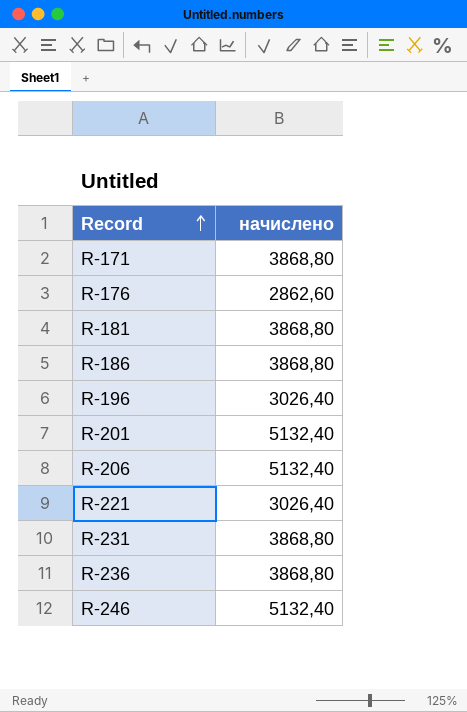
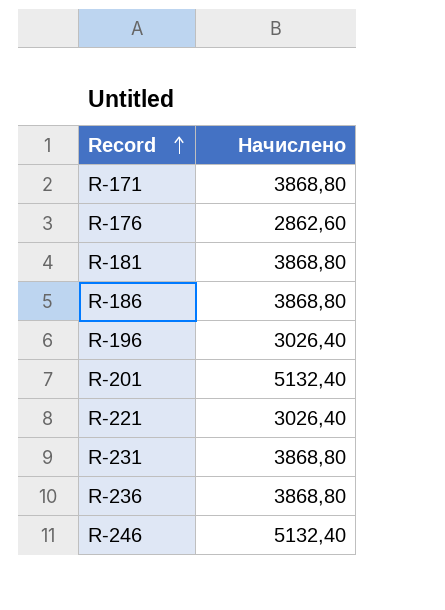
column name: начислено -> Начислено
row R-206: 5132,40 -> none

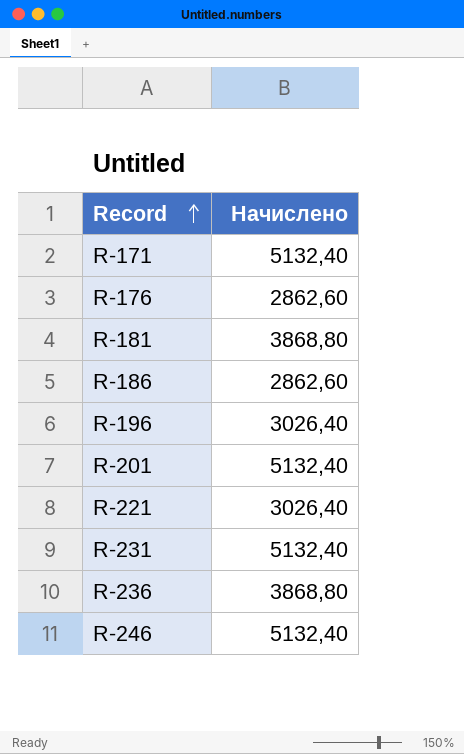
R-171 | Начислено: 3868,80 -> 5132,40
R-186 | Начислено: 3868,80 -> 2862,60
R-231 | Начислено: 3868,80 -> 5132,40

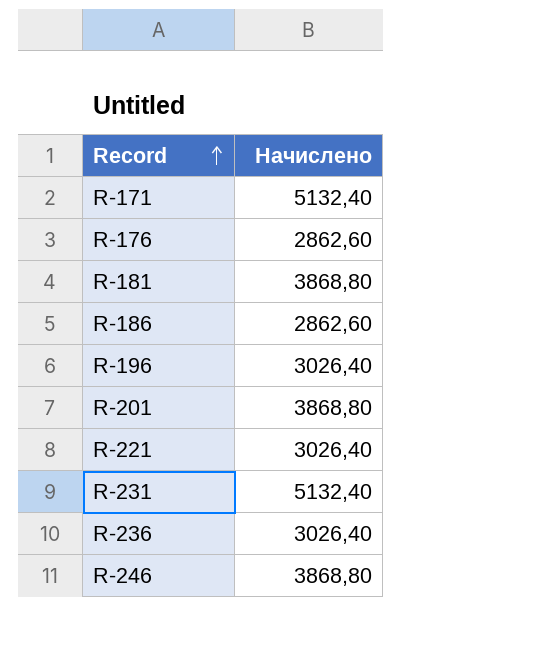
R-201 | Начислено: 5132,40 -> 3868,80
R-236 | Начислено: 3868,80 -> 3026,40
R-246 | Начислено: 5132,40 -> 3868,80

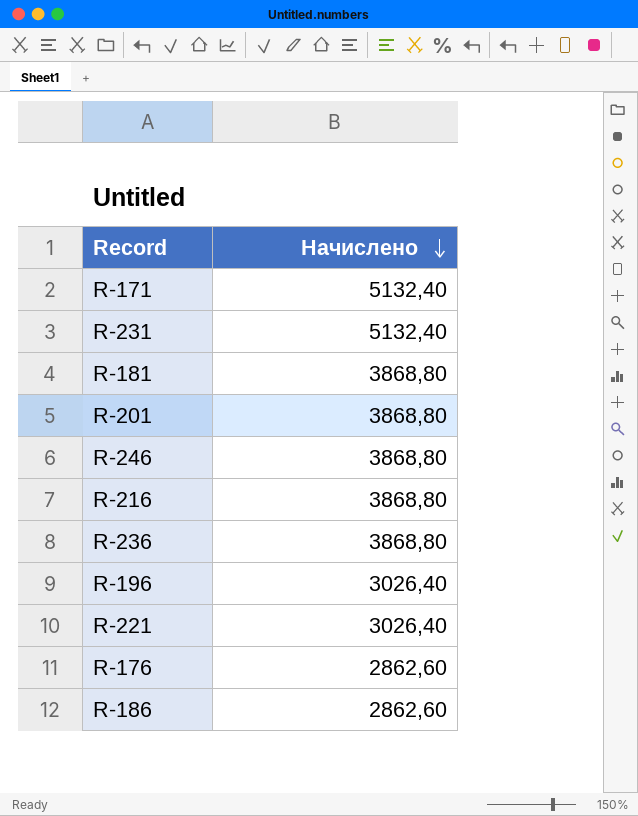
row order: Record ascending -> Начислено descending
row R-216: none -> 3868,80
R-236 | Начислено: 3026,40 -> 3868,80

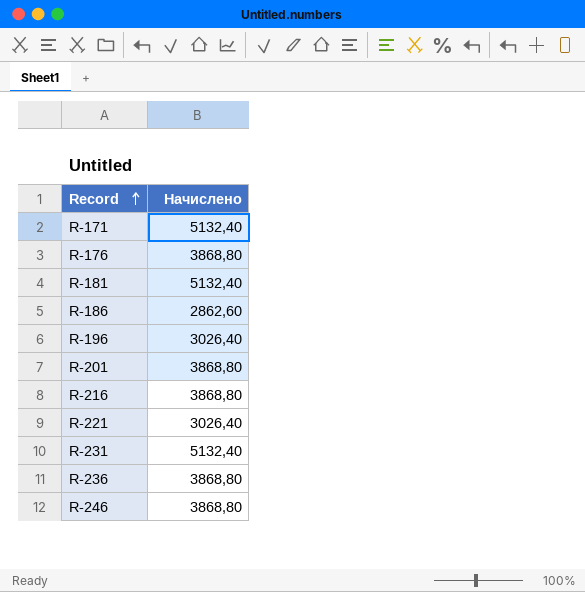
row order: Начислено descending -> Record ascending
R-176 | Начислено: 2862,60 -> 3868,80
R-181 | Начислено: 3868,80 -> 5132,40

